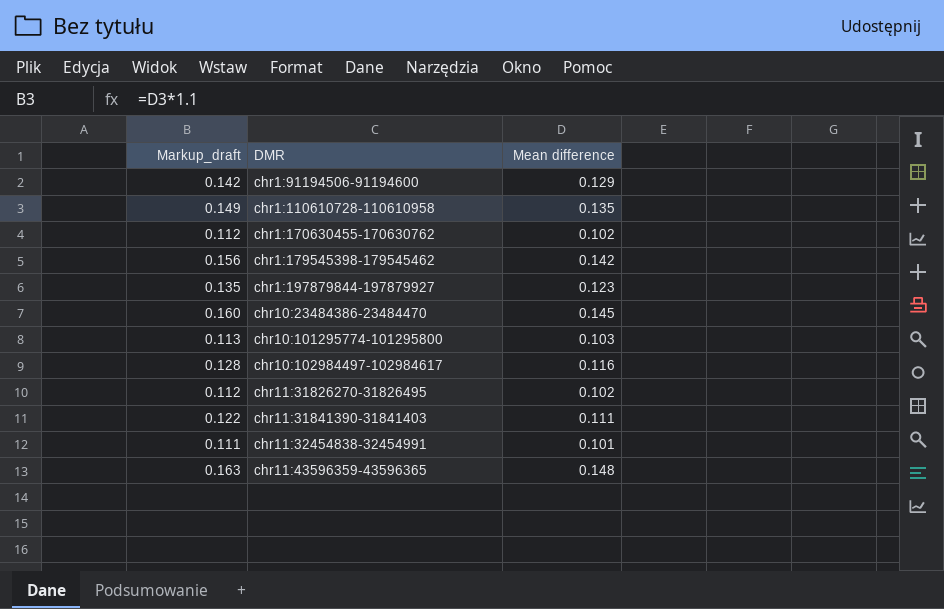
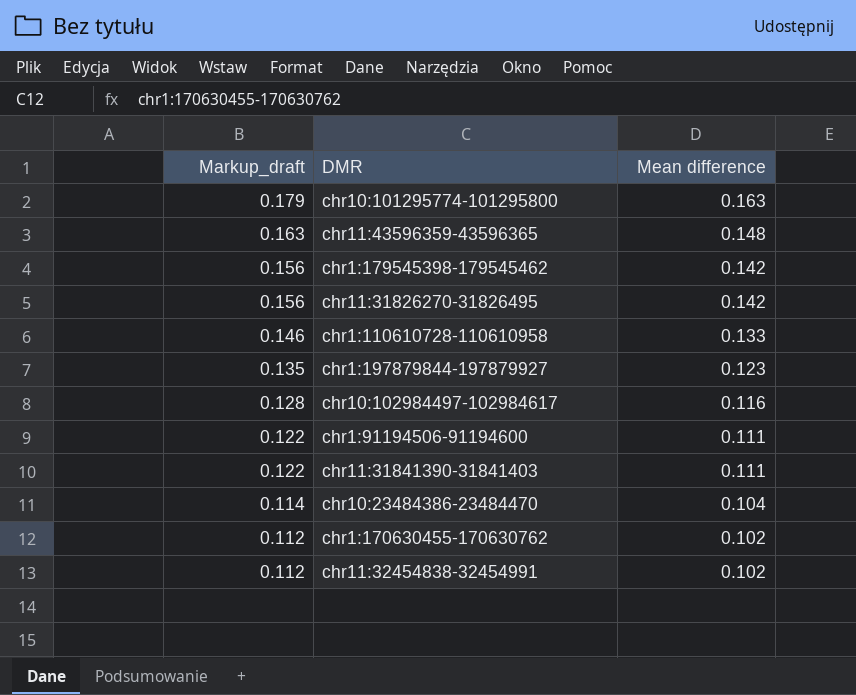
row order: DMR ascending -> Markup_draft descending
chr10:101295774-101295800 | Markup_draft: 0.113 -> 0.179
chr10:101295774-101295800 | Mean difference: 0.103 -> 0.163
chr11:31826270-31826495 | Markup_draft: 0.112 -> 0.156
chr11:31826270-31826495 | Mean difference: 0.102 -> 0.142
chr1:110610728-110610958 | Markup_draft: 0.149 -> 0.146
chr1:110610728-110610958 | Mean difference: 0.135 -> 0.133
chr1:91194506-91194600 | Markup_draft: 0.142 -> 0.122
chr1:91194506-91194600 | Mean difference: 0.129 -> 0.111
chr10:23484386-23484470 | Markup_draft: 0.160 -> 0.114
chr10:23484386-23484470 | Mean difference: 0.145 -> 0.104
chr11:32454838-32454991 | Markup_draft: 0.111 -> 0.112
chr11:32454838-32454991 | Mean difference: 0.101 -> 0.102

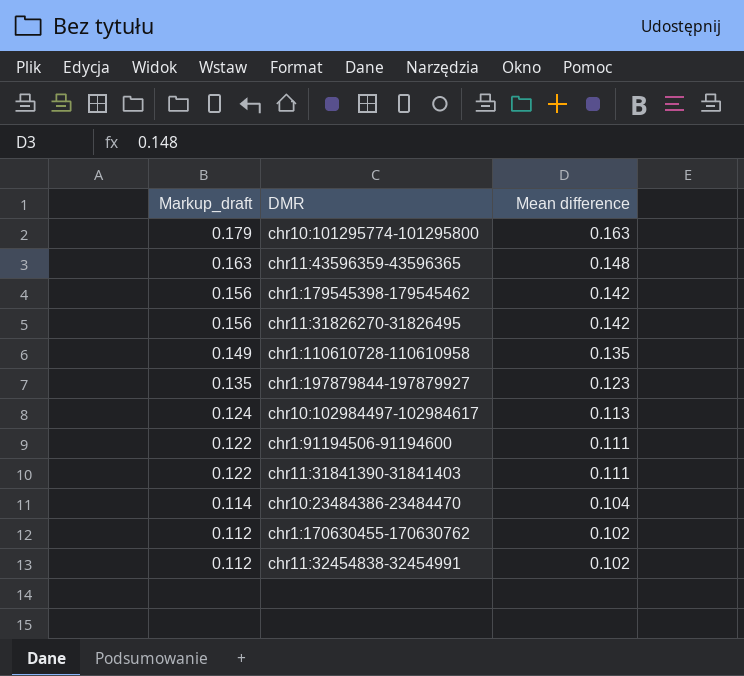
chr1:110610728-110610958 | Markup_draft: 0.146 -> 0.149
chr1:110610728-110610958 | Mean difference: 0.133 -> 0.135
chr10:102984497-102984617 | Markup_draft: 0.128 -> 0.124
chr10:102984497-102984617 | Mean difference: 0.116 -> 0.113

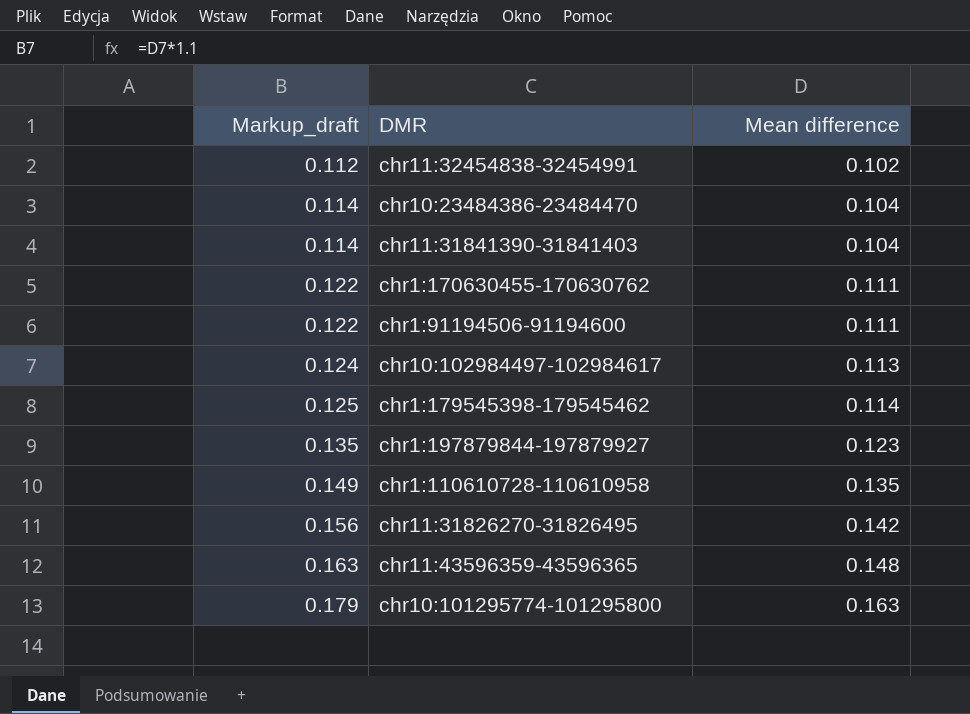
row order: Markup_draft descending -> Markup_draft ascending
chr11:31841390-31841403 | Markup_draft: 0.122 -> 0.114
chr11:31841390-31841403 | Mean difference: 0.111 -> 0.104
chr1:170630455-170630762 | Markup_draft: 0.112 -> 0.122
chr1:170630455-170630762 | Mean difference: 0.102 -> 0.111
chr1:179545398-179545462 | Markup_draft: 0.156 -> 0.125
chr1:179545398-179545462 | Mean difference: 0.142 -> 0.114

